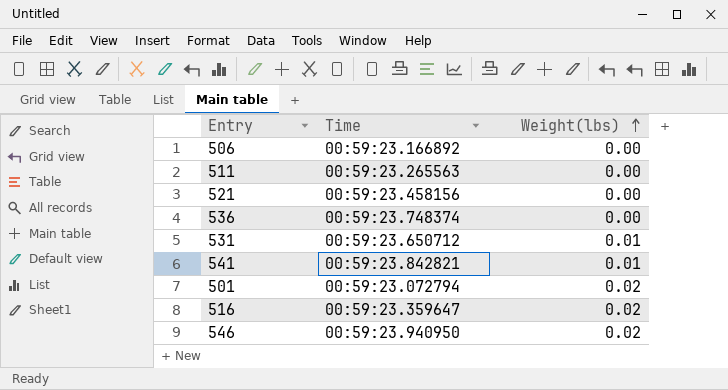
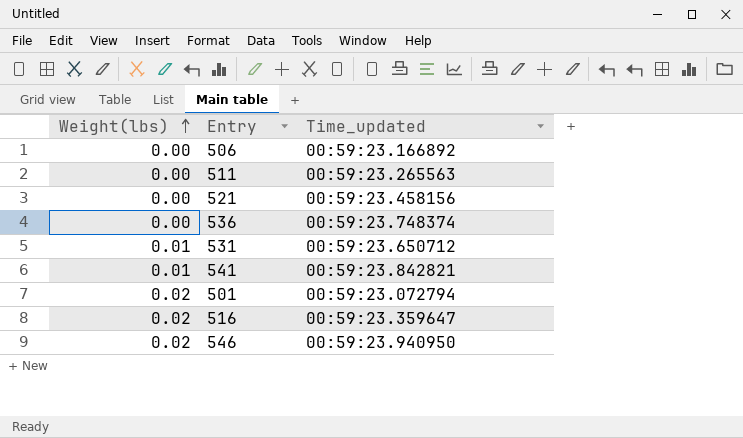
column Weight(lbs) | position: 3 -> 1
column name: Time -> Time_updated

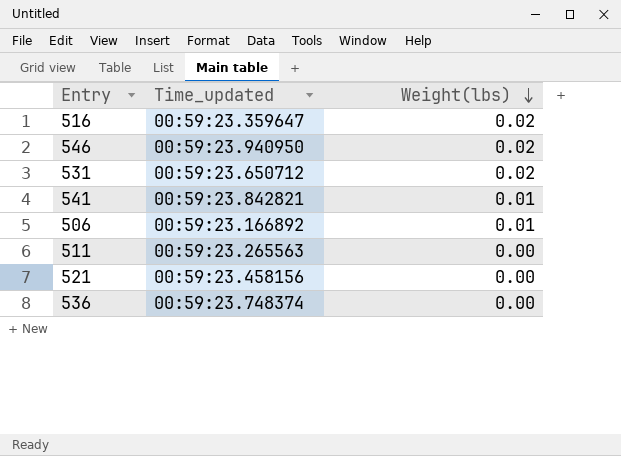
row order: Weight(lbs) ascending -> Weight(lbs) descending
column Weight(lbs) | position: 1 -> 3
row 501: 0.02 | 00:59:23.072794 -> none
531 | Weight(lbs): 0.01 -> 0.02
506 | Weight(lbs): 0.00 -> 0.01

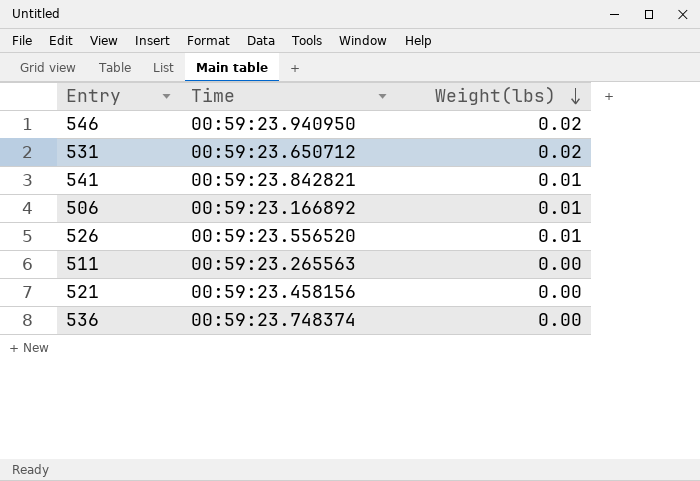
column name: Time_updated -> Time
row 516: 00:59:23.359647 | 0.02 -> none
row 526: none -> 00:59:23.556520 | 0.01

